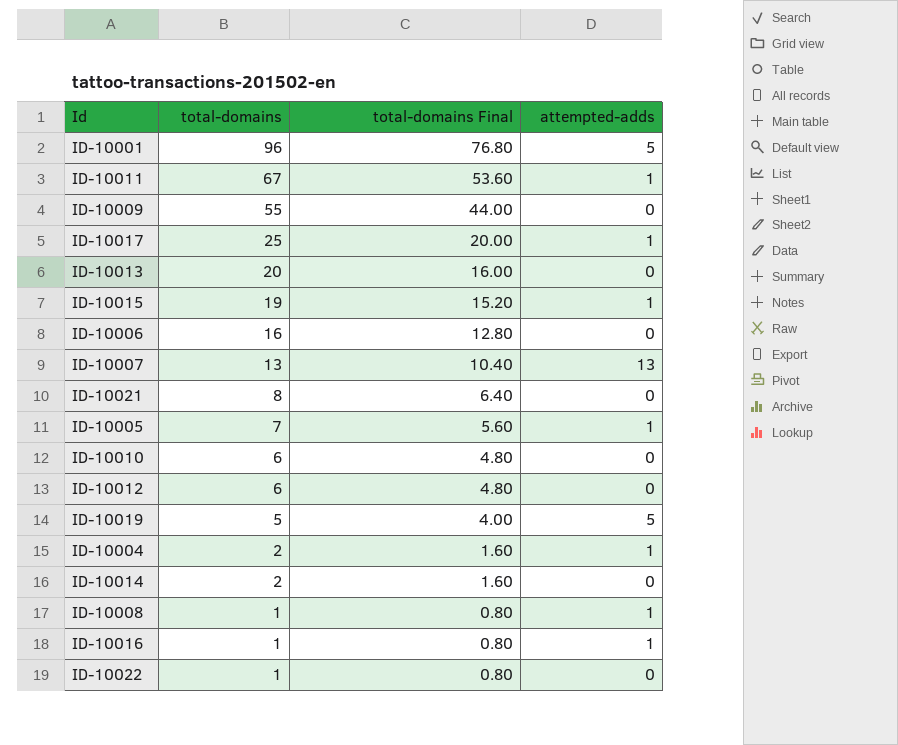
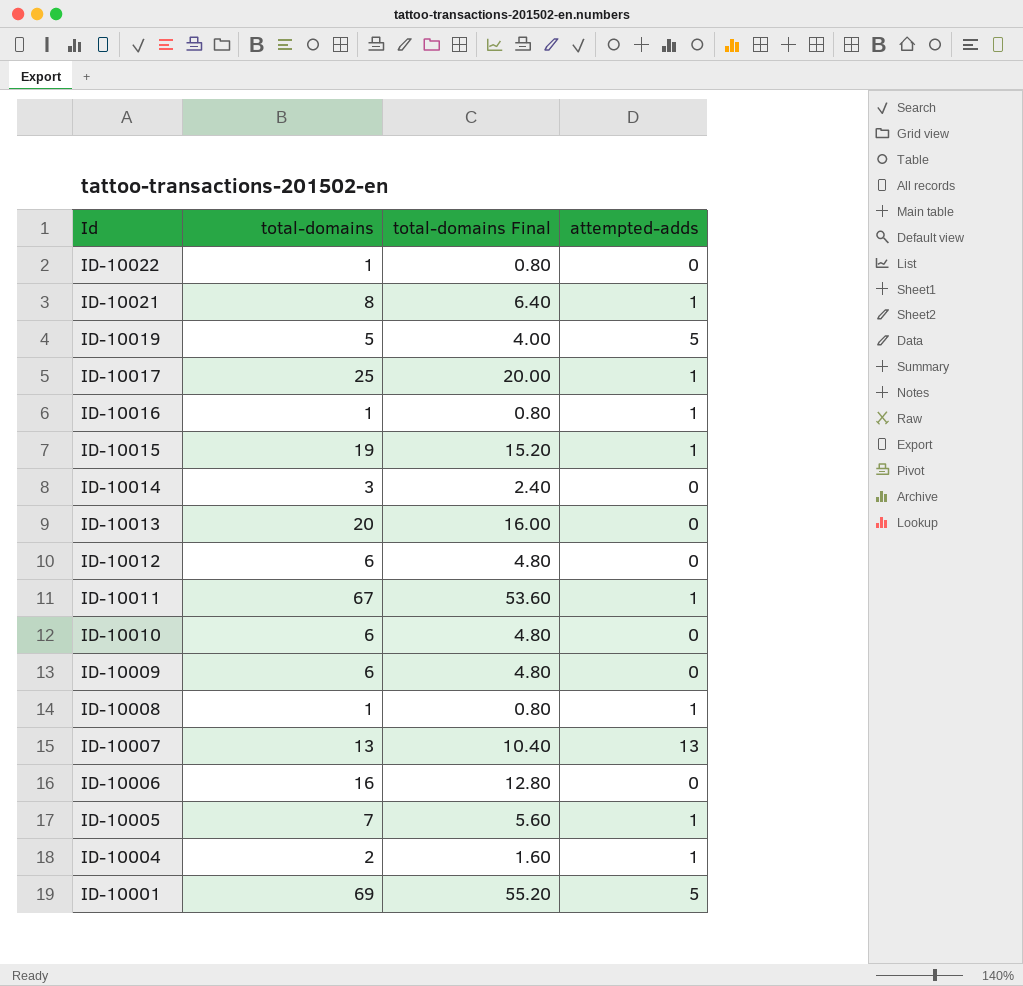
row order: total-domains descending -> Id descending
ID-10021 | attempted-adds: 0 -> 1
ID-10014 | total-domains: 2 -> 3
ID-10014 | total-domains Final: 1.60 -> 2.40
ID-10009 | total-domains: 55 -> 6
ID-10009 | total-domains Final: 44.00 -> 4.80
ID-10001 | total-domains: 96 -> 69
ID-10001 | total-domains Final: 76.80 -> 55.20

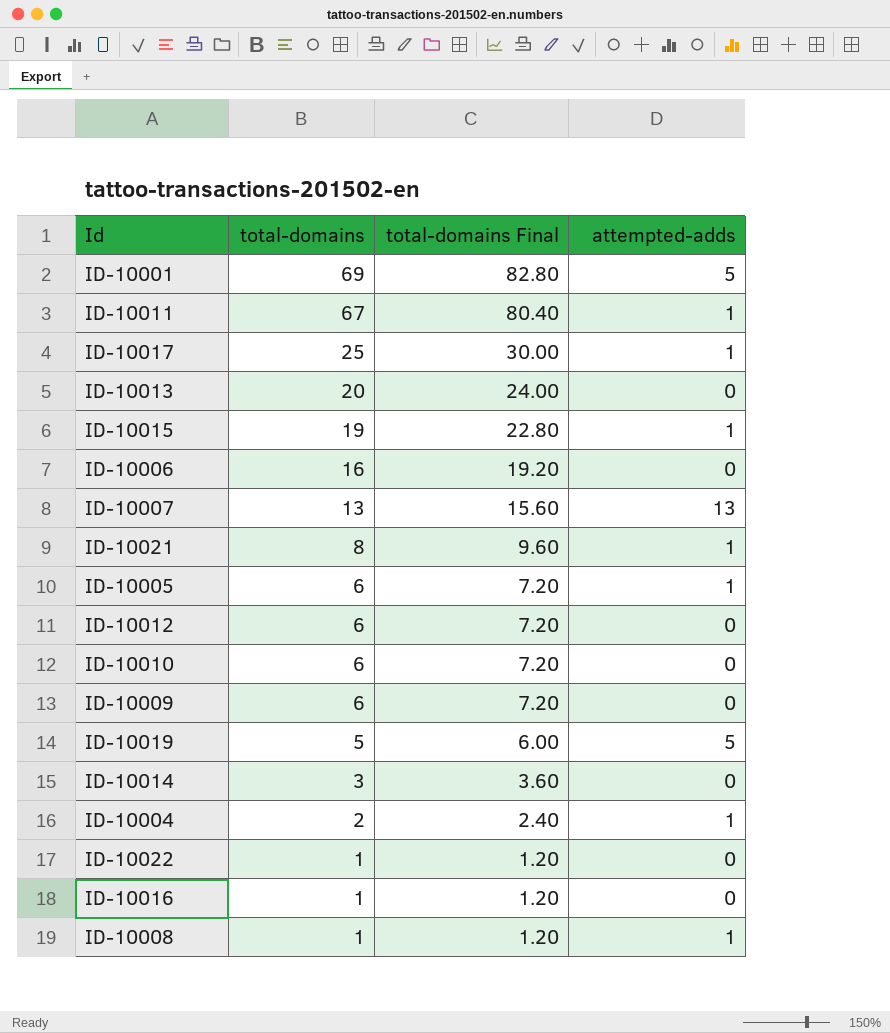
row order: Id descending -> total-domains descending
column total-domains Final | formula: [total-domains] * 0.8 -> [total-domains] * 1.2
ID-10005 | total-domains: 7 -> 6
ID-10016 | attempted-adds: 1 -> 0

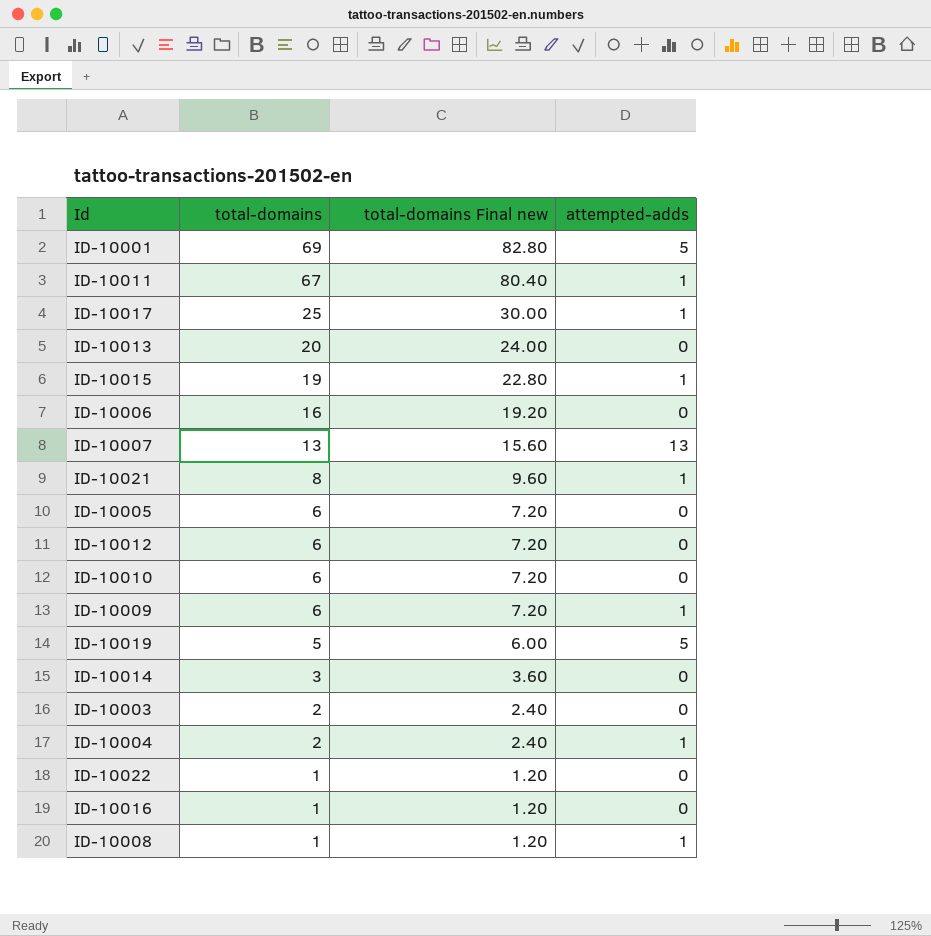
column name: total-domains Final -> total-domains Final new
ID-10005 | attempted-adds: 1 -> 0
ID-10009 | attempted-adds: 0 -> 1
row ID-10003: none -> 2 | 2.40 | 0

